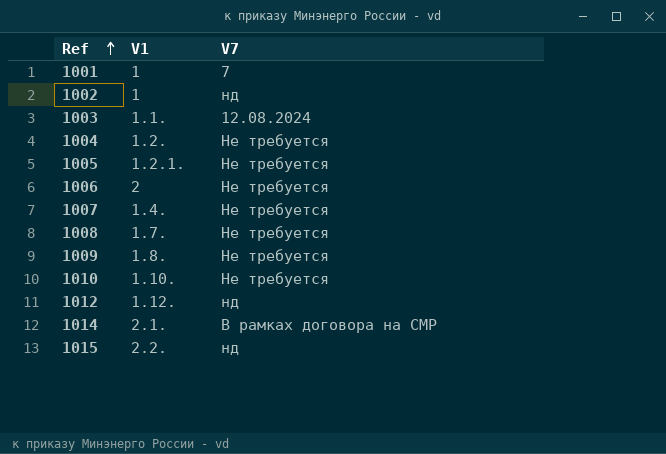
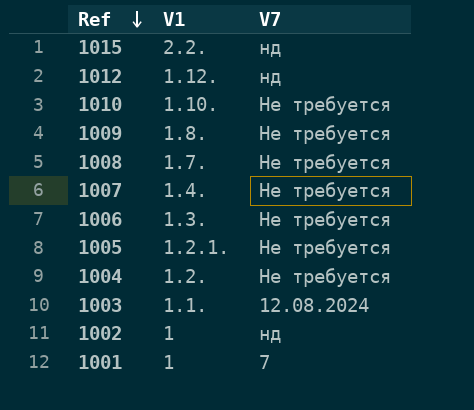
row order: Ref ascending -> Ref descending
row 1014: 2.1. | В рамках договора на СМР -> none
1006 | V1: 2 -> 1.3.

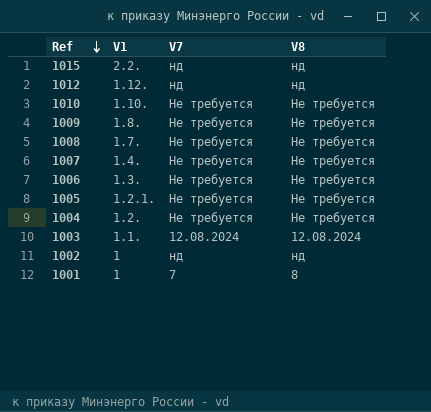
column V8 | position: none -> 4

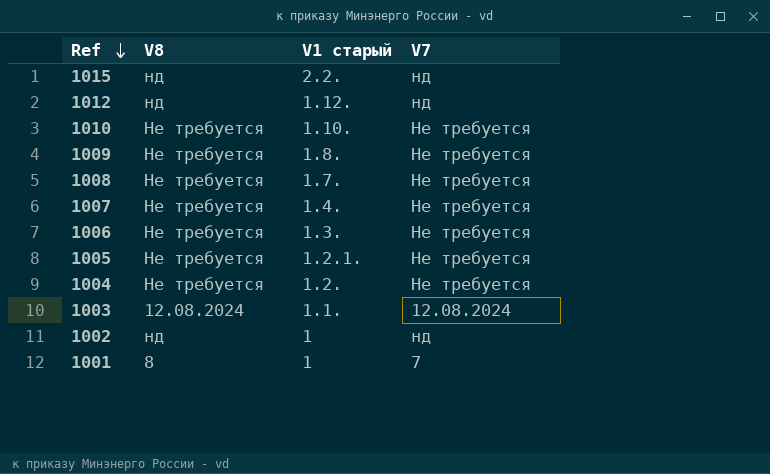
column V8 | position: 4 -> 2
column name: V1 -> V1 старый

